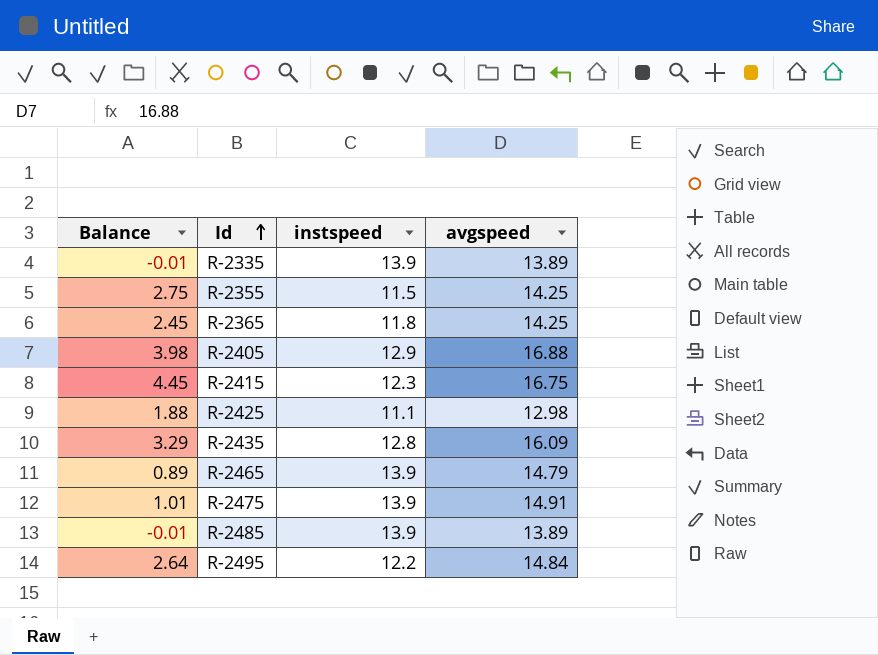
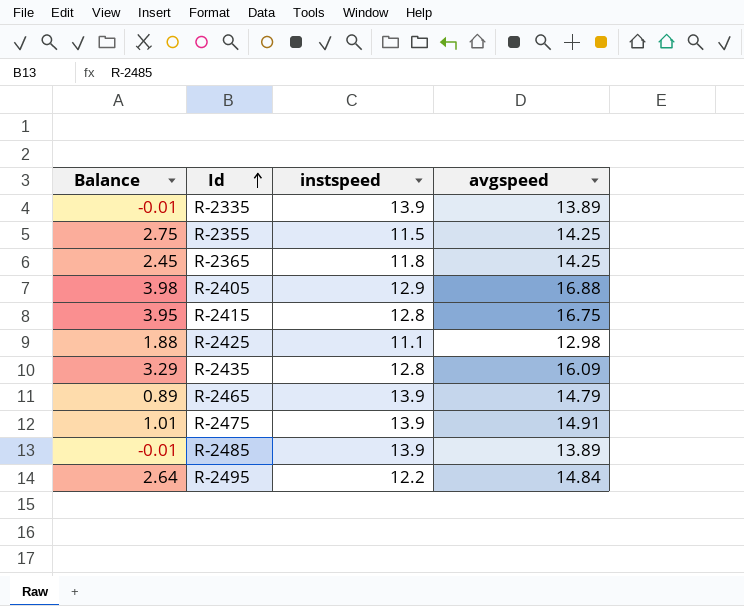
R-2415 | Balance: 4.45 -> 3.95
R-2415 | instspeed: 12.3 -> 12.8

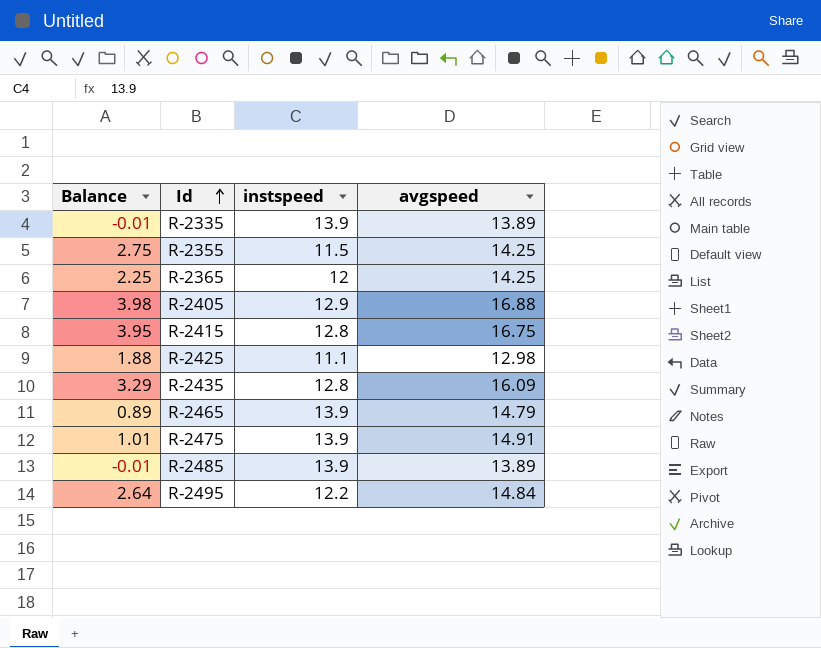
R-2365 | Balance: 2.45 -> 2.25
R-2365 | instspeed: 11.8 -> 12

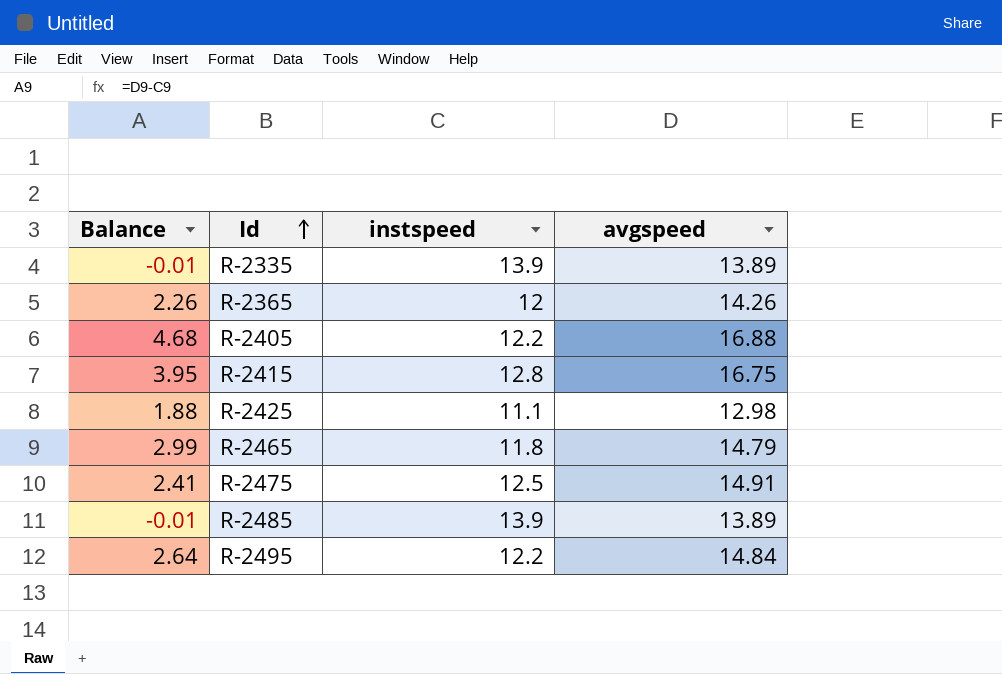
row R-2355: 2.75 | 11.5 | 14.25 -> none
row R-2435: 3.29 | 12.8 | 16.09 -> none
R-2365 | Balance: 2.25 -> 2.26
R-2365 | avgspeed: 14.25 -> 14.26
R-2405 | Balance: 3.98 -> 4.68
R-2405 | instspeed: 12.9 -> 12.2
R-2465 | Balance: 0.89 -> 2.99
R-2465 | instspeed: 13.9 -> 11.8
R-2475 | Balance: 1.01 -> 2.41
R-2475 | instspeed: 13.9 -> 12.5

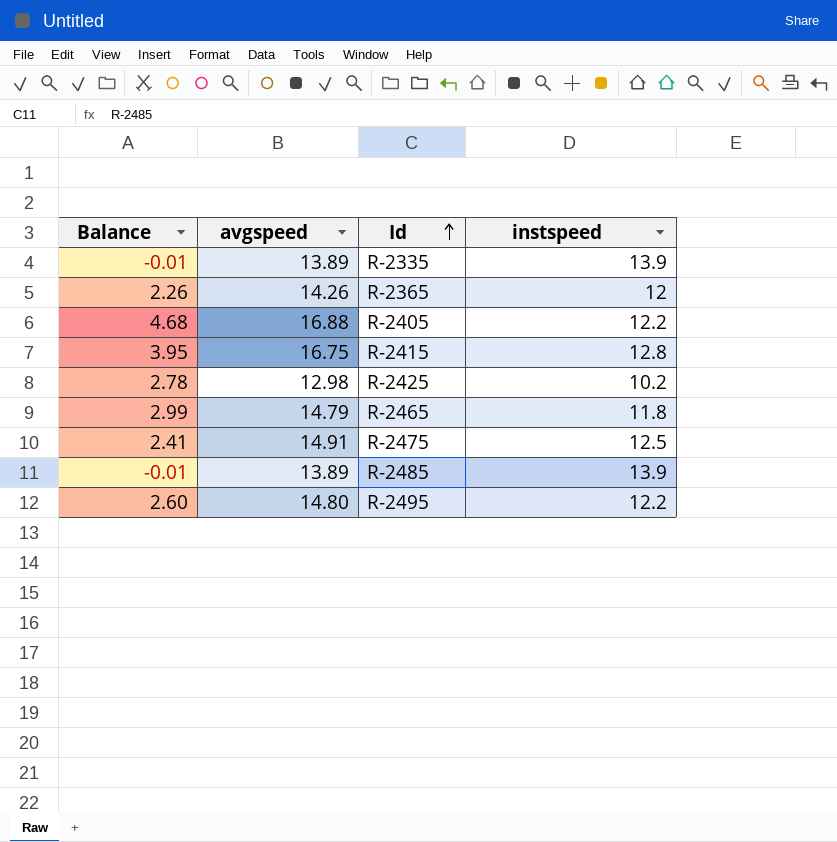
column avgspeed | position: 4 -> 2
R-2425 | Balance: 1.88 -> 2.78
R-2425 | instspeed: 11.1 -> 10.2
R-2495 | Balance: 2.64 -> 2.60
R-2495 | avgspeed: 14.84 -> 14.80

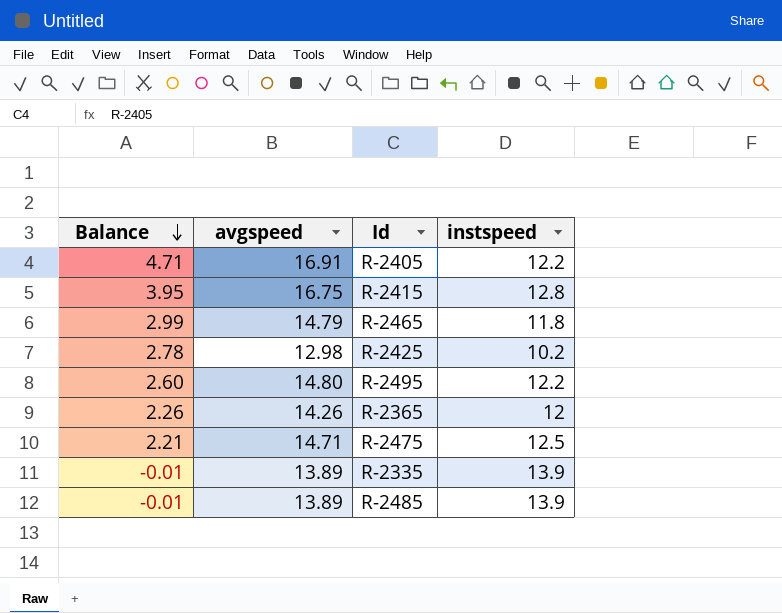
row order: Id ascending -> Balance descending
R-2405 | Balance: 4.68 -> 4.71
R-2405 | avgspeed: 16.88 -> 16.91
R-2475 | Balance: 2.41 -> 2.21
R-2475 | avgspeed: 14.91 -> 14.71

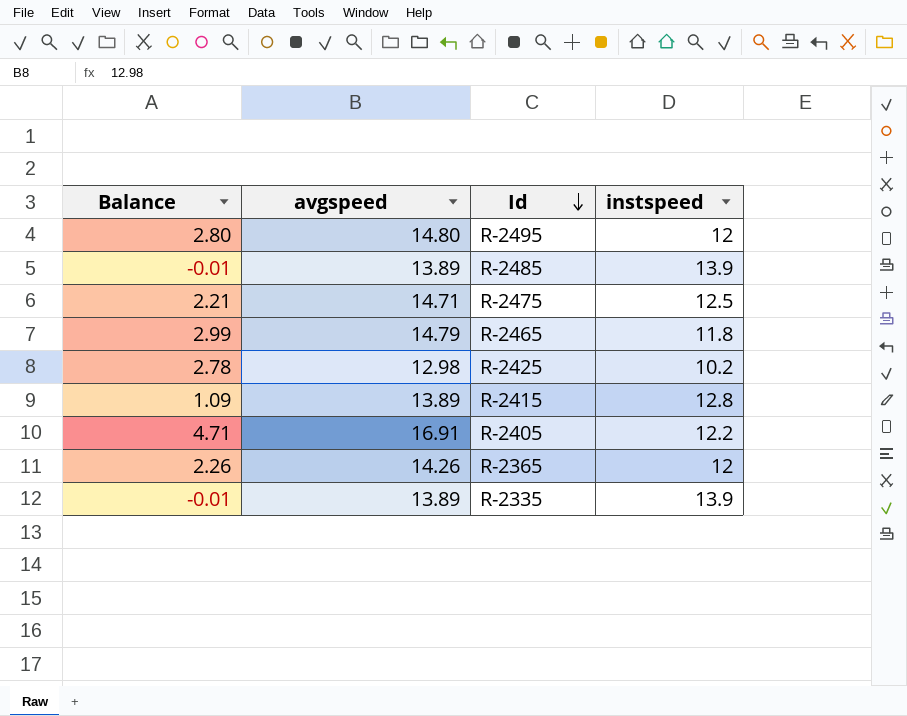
row order: Balance descending -> Id descending
R-2495 | Balance: 2.60 -> 2.80
R-2495 | instspeed: 12.2 -> 12
R-2415 | Balance: 3.95 -> 1.09
R-2415 | avgspeed: 16.75 -> 13.89

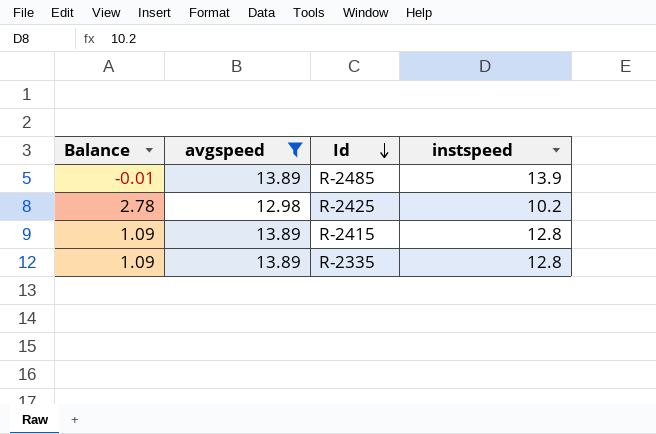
filter: none -> avgspeed <= 13.89
R-2335 | Balance: -0.01 -> 1.09
R-2335 | instspeed: 13.9 -> 12.8

